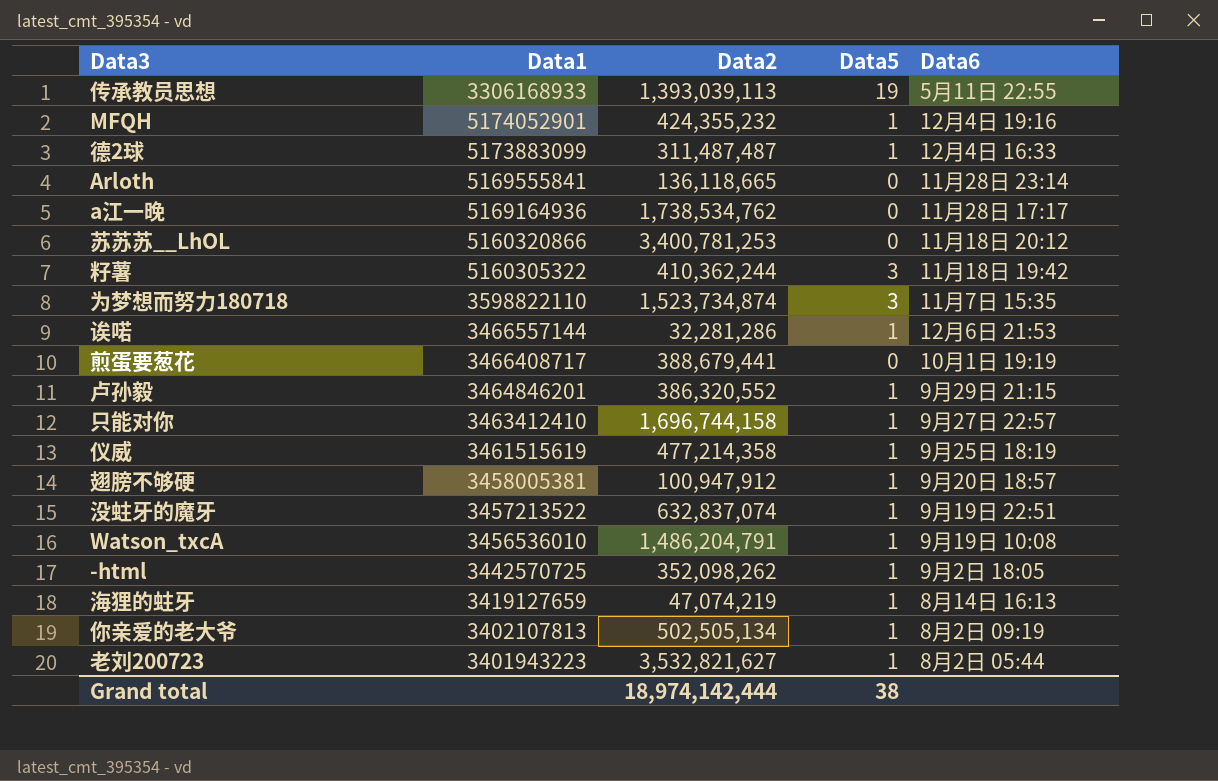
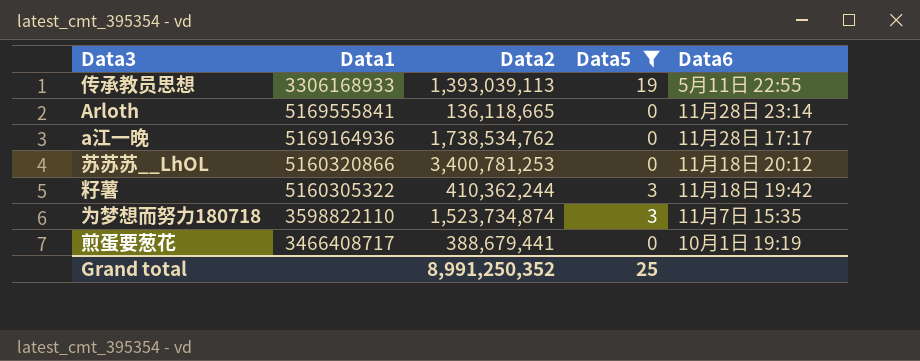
filter: none -> Data5 != 1
Grand total | Data2: 18,974,142,444 -> 8,991,250,352
Grand total | Data5: 38 -> 25

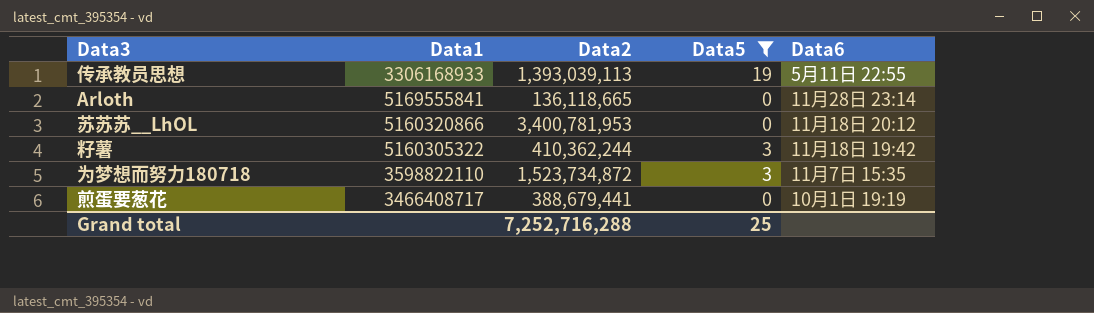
row a江一晚: 5169164936 | 1,738,534,762 | 0 | 11月28日 17:17 -> none
苏苏苏__LhOL | Data2: 3,400,781,253 -> 3,400,781,953
为梦想而努力180718 | Data2: 1,523,734,874 -> 1,523,734,872
Grand total | Data2: 8,991,250,352 -> 7,252,716,288

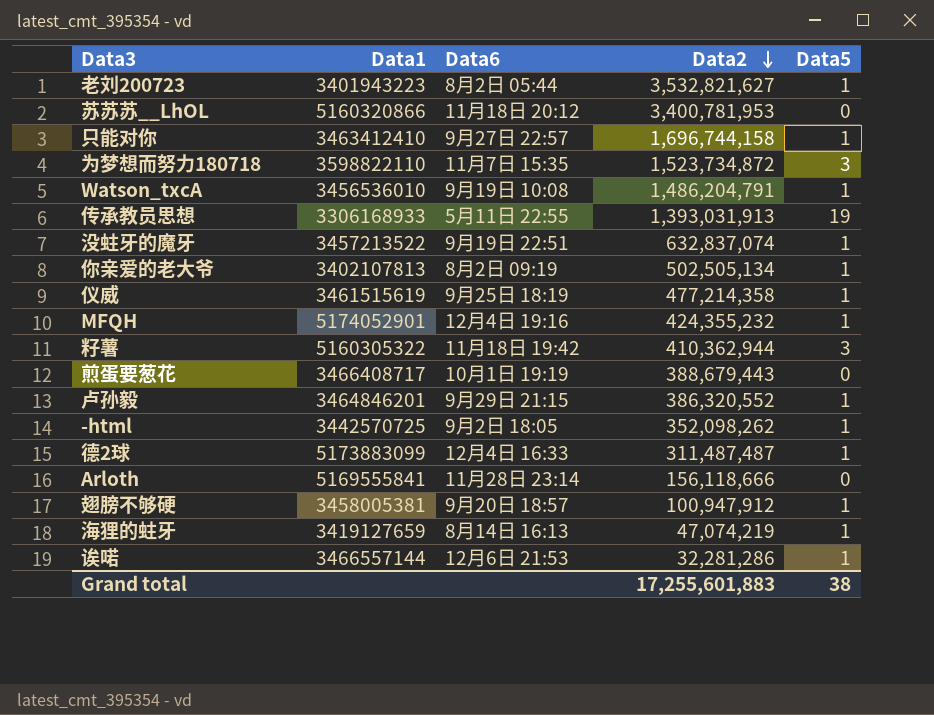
filter: Data5 != 1 -> none
row order: none -> Data2 descending
column Data6 | position: 5 -> 3
传承教员思想 | Data2: 1,393,039,113 -> 1,393,031,913
籽薯 | Data2: 410,362,244 -> 410,362,944
煎蛋要葱花 | Data2: 388,679,441 -> 388,679,443
Arloth | Data2: 136,118,665 -> 156,118,666
Grand total | Data2: 7,252,716,288 -> 17,255,601,883
Grand total | Data5: 25 -> 38

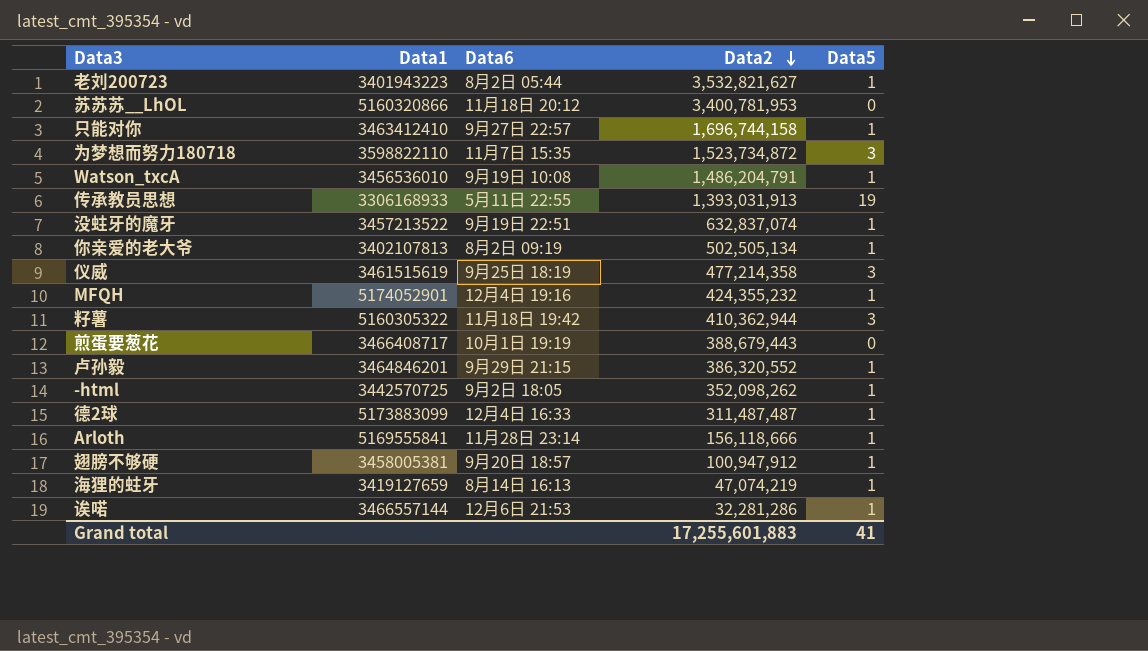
仪威 | Data5: 1 -> 3
Arloth | Data5: 0 -> 1
Grand total | Data5: 38 -> 41

